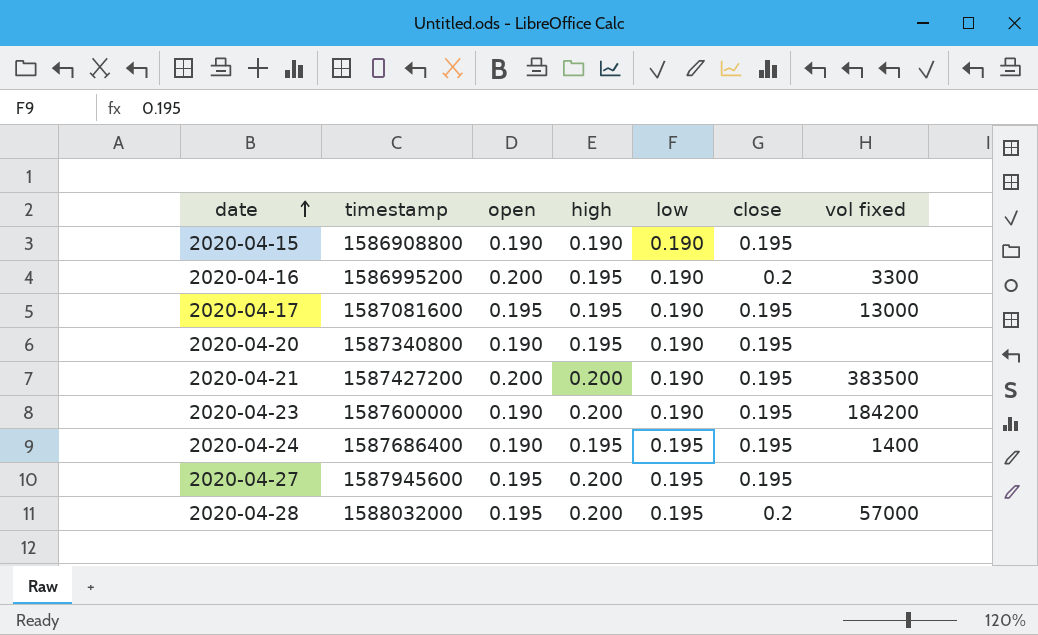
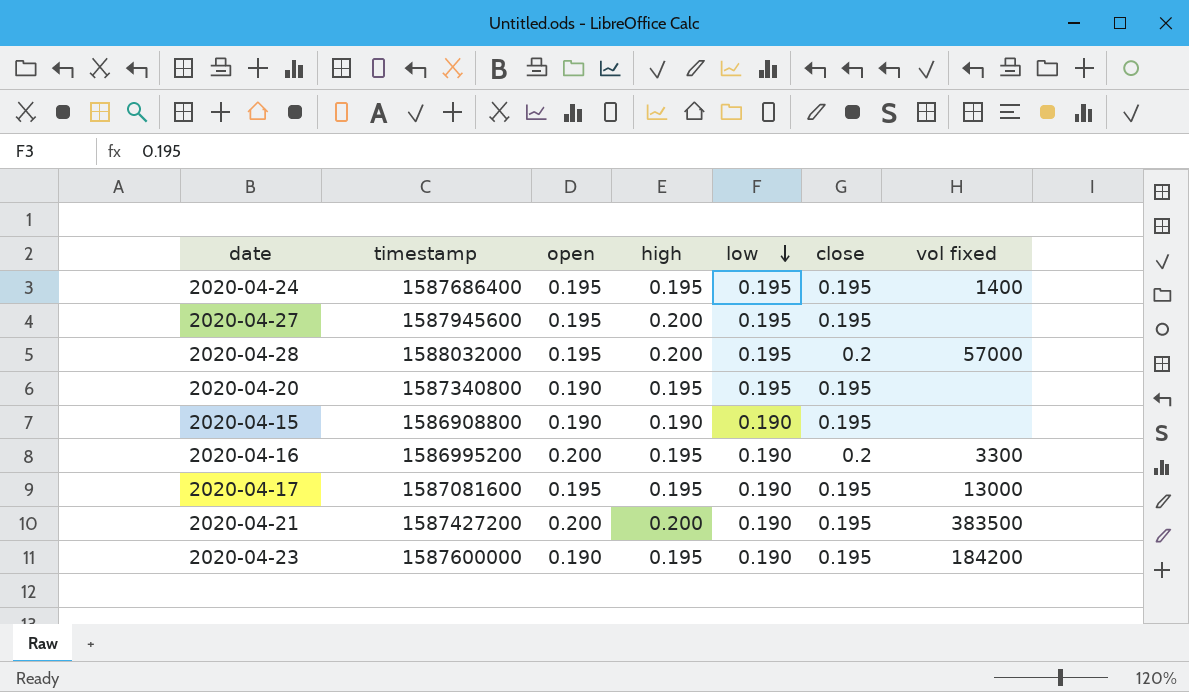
row order: date ascending -> low descending
2020-04-24 | open: 0.190 -> 0.195
2020-04-20 | low: 0.190 -> 0.195
2020-04-23 | high: 0.200 -> 0.195

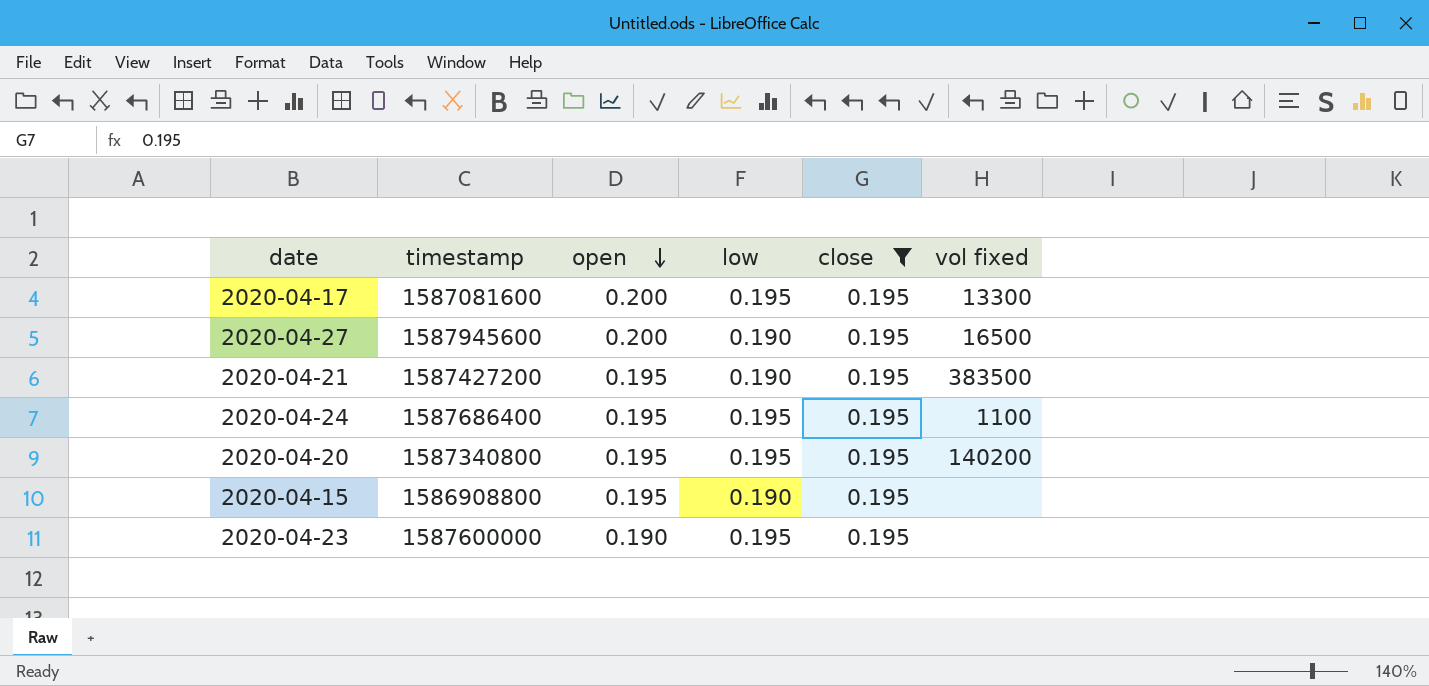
filter: none -> close = 0.195
row order: low descending -> open descending
column high | position: 4 -> none
2020-04-17 | open: 0.195 -> 0.200
2020-04-17 | low: 0.190 -> 0.195
2020-04-17 | vol fixed: 13000 -> 13300
2020-04-27 | open: 0.195 -> 0.200
2020-04-27 | low: 0.195 -> 0.190
2020-04-27 | vol fixed: none -> 16500
2020-04-21 | open: 0.200 -> 0.195
2020-04-24 | vol fixed: 1400 -> 1100
2020-04-20 | open: 0.190 -> 0.195
2020-04-20 | vol fixed: none -> 140200
2020-04-15 | open: 0.190 -> 0.195
2020-04-23 | low: 0.190 -> 0.195
2020-04-23 | vol fixed: 184200 -> none

